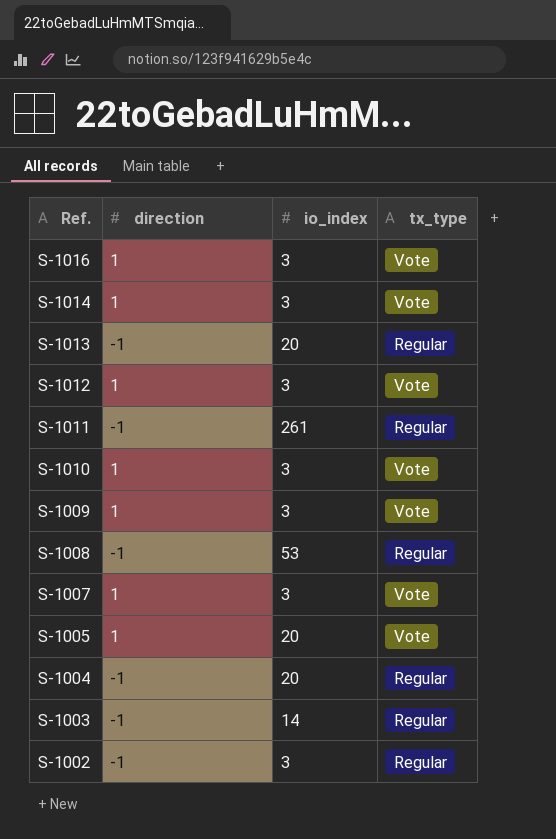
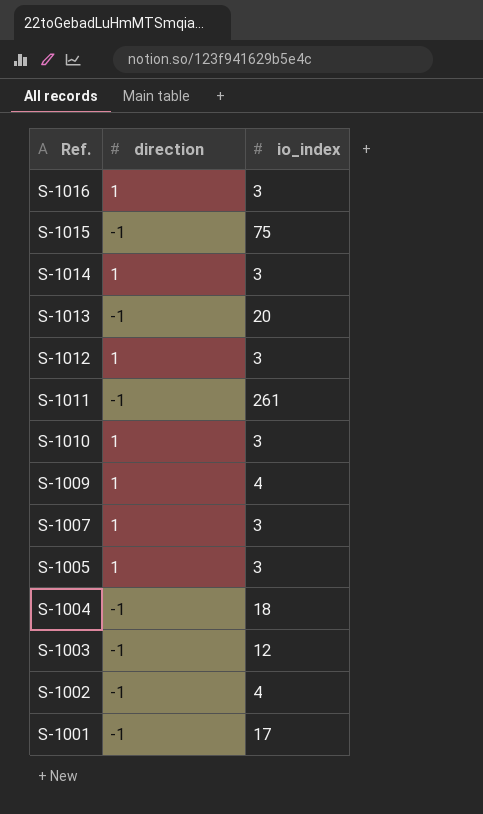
column tx_type | position: 4 -> none
row S-1008: -1 | 53 | Regular -> none
row S-1015: none -> -1 | 75
S-1009 | io_index: 3 -> 4
S-1005 | io_index: 20 -> 3
S-1004 | io_index: 20 -> 18
S-1003 | io_index: 14 -> 12
S-1002 | io_index: 3 -> 4
row S-1001: none -> -1 | 17

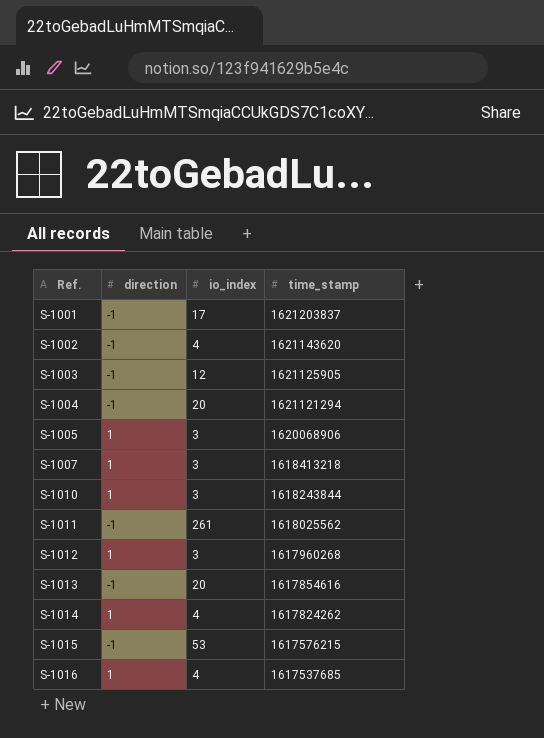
row order: Ref. descending -> Ref. ascending
column time_stamp | position: none -> 4
row S-1009: 1 | 4 -> none
S-1004 | io_index: 18 -> 20
S-1014 | io_index: 3 -> 4
S-1015 | io_index: 75 -> 53
S-1016 | io_index: 3 -> 4

